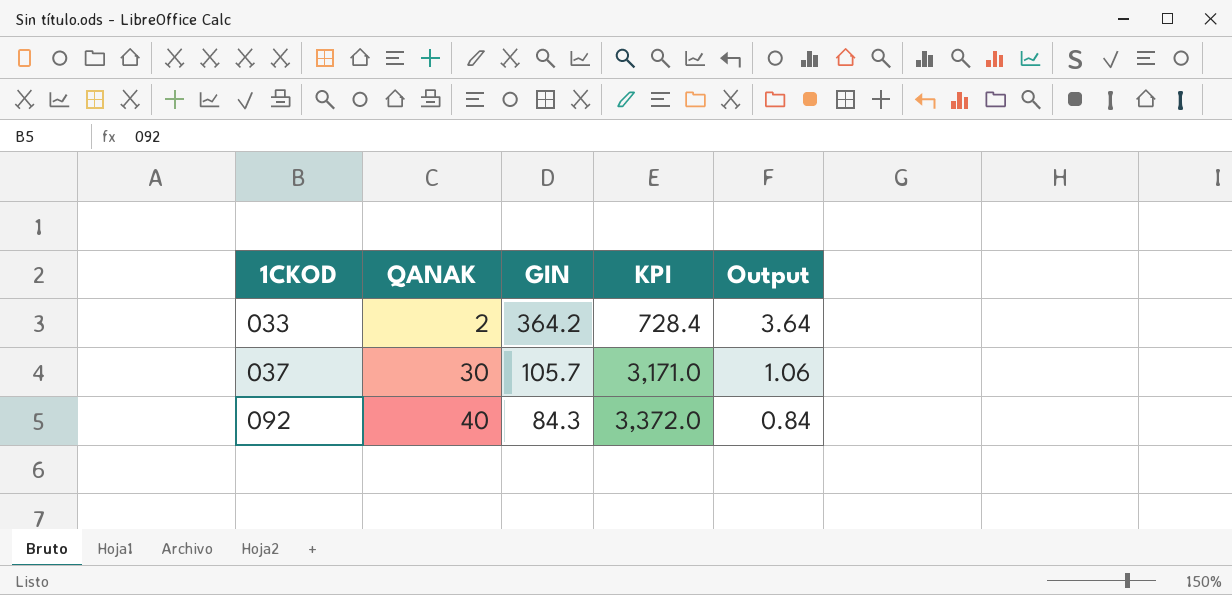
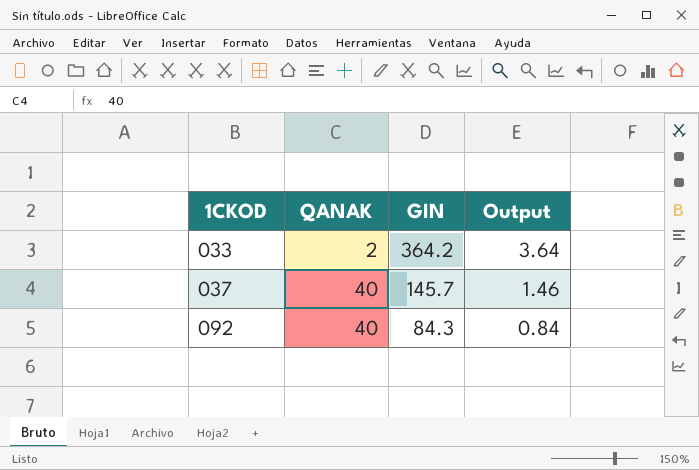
column KPI | formula: [QANAK] * [GIN] -> none
037 | QANAK: 30 -> 40
037 | GIN: 105.7 -> 145.7
037 | Output: 1.06 -> 1.46

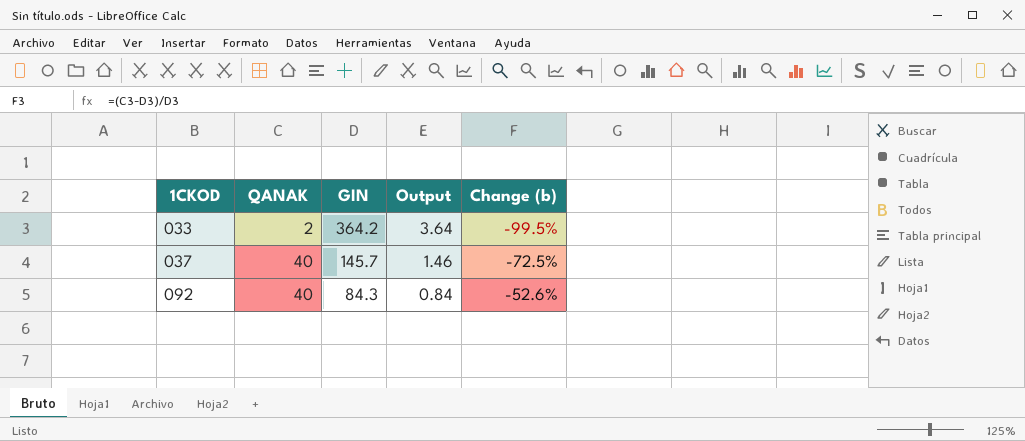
column Change (b) | formula: none -> ([QANAK] - [GIN]) / [GIN]

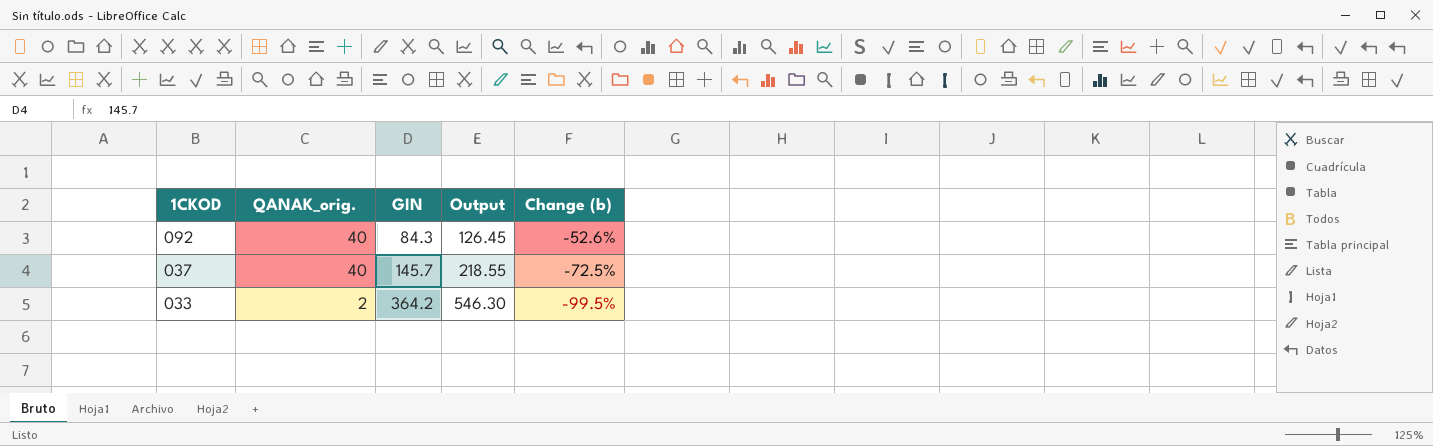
row order: 1CKOD ascending -> 1CKOD descending
column name: QANAK -> QANAK_orig.
column Output | formula: [GIN] * 0.01 -> [GIN] * 1.5

